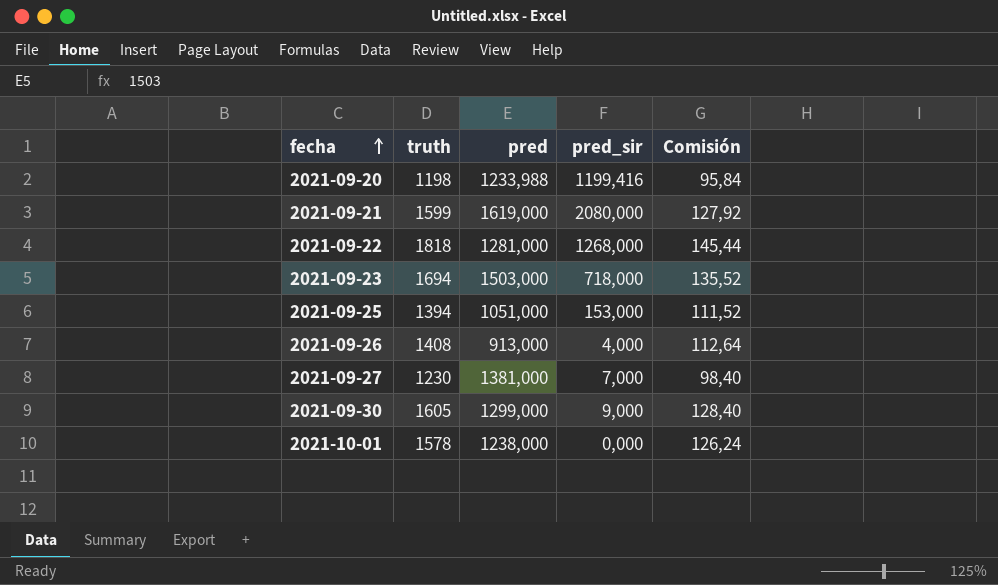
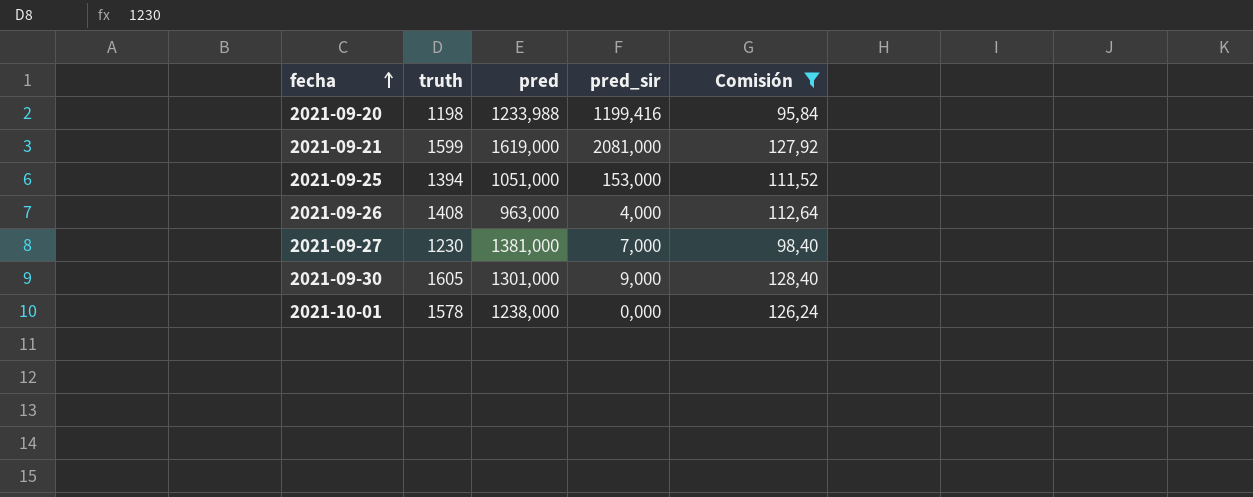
filter: none -> Comisión <= 128,40
2021-09-21 | pred_sir: 2080,000 -> 2081,000
2021-09-26 | pred: 913,000 -> 963,000
2021-09-30 | pred: 1299,000 -> 1301,000

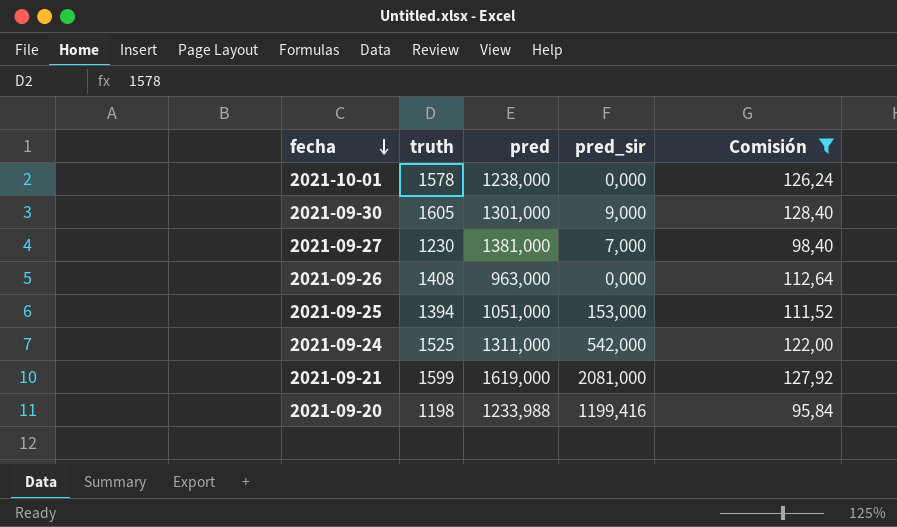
row order: fecha ascending -> fecha descending
2021-09-26 | pred_sir: 4,000 -> 0,000
row 2021-09-24: none -> 1525 | 1311,000 | 542,000 | 122,00

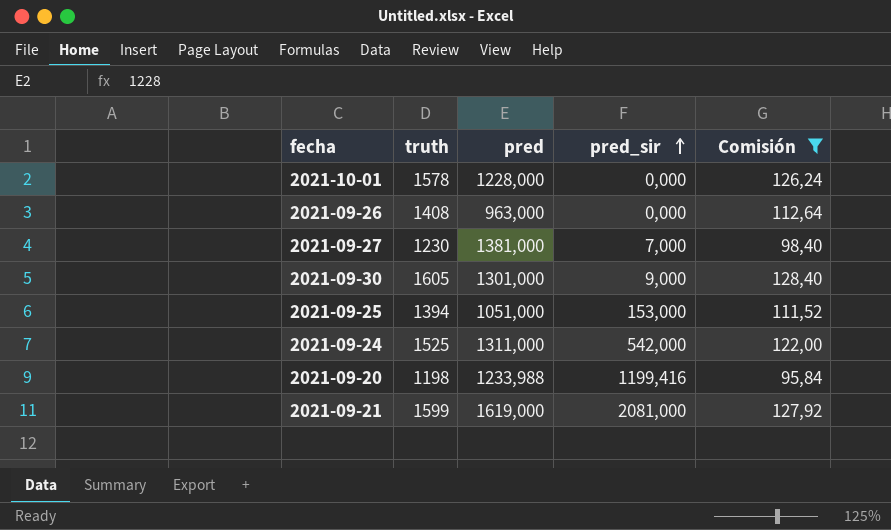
row order: fecha descending -> pred_sir ascending
2021-10-01 | pred: 1238,000 -> 1228,000

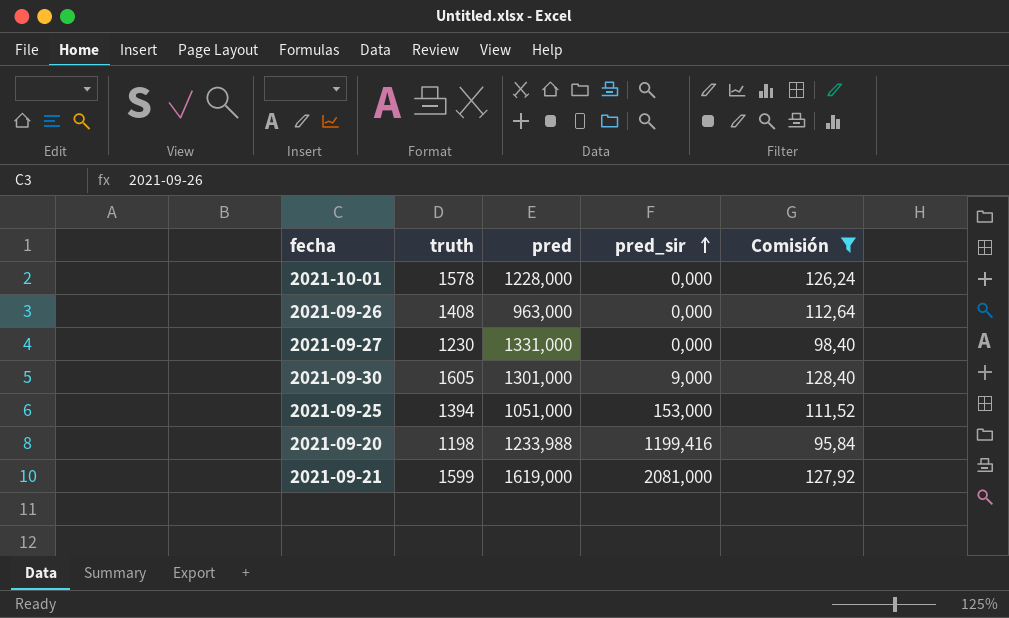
row 2021-09-24: 1525 | 1311,000 | 542,000 | 122,00 -> none
2021-09-27 | pred: 1381,000 -> 1331,000
2021-09-27 | pred_sir: 7,000 -> 0,000

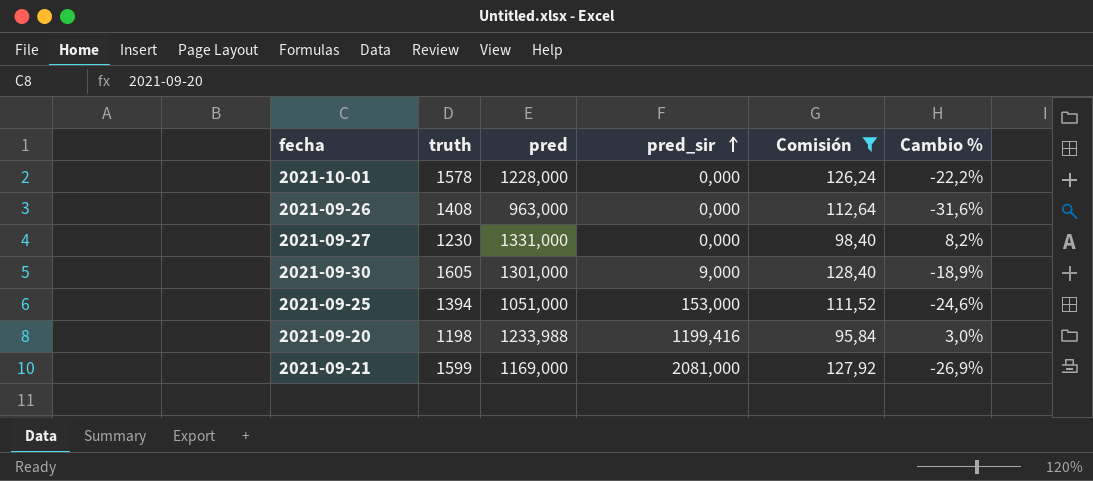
column Cambio % | formula: none -> ([pred] - [truth]) / [truth]
2021-09-21 | pred: 1619,000 -> 1169,000

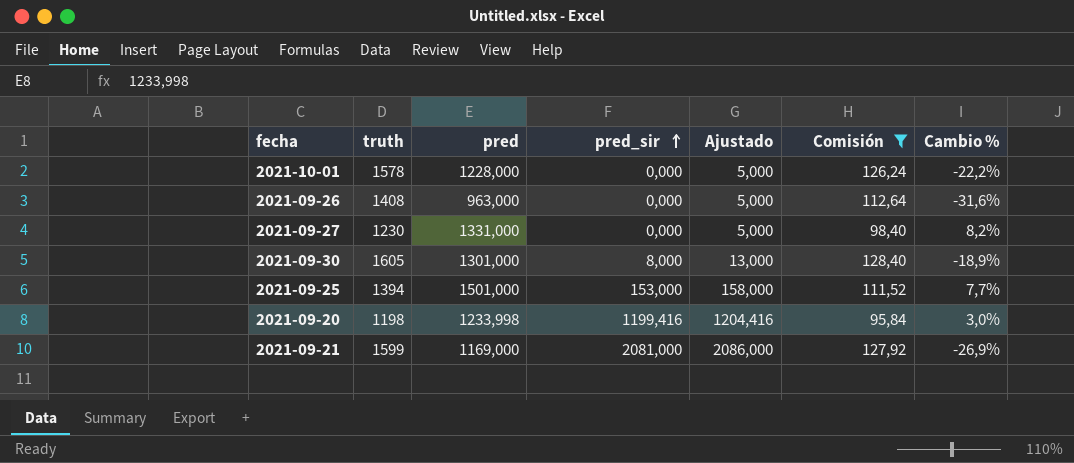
column Ajustado | formula: none -> [pred_sir] + 5
2021-09-30 | pred_sir: 9,000 -> 8,000
2021-09-25 | pred: 1051,000 -> 1501,000
2021-09-25 | Cambio %: -24,6% -> 7,7%
2021-09-20 | pred: 1233,988 -> 1233,998

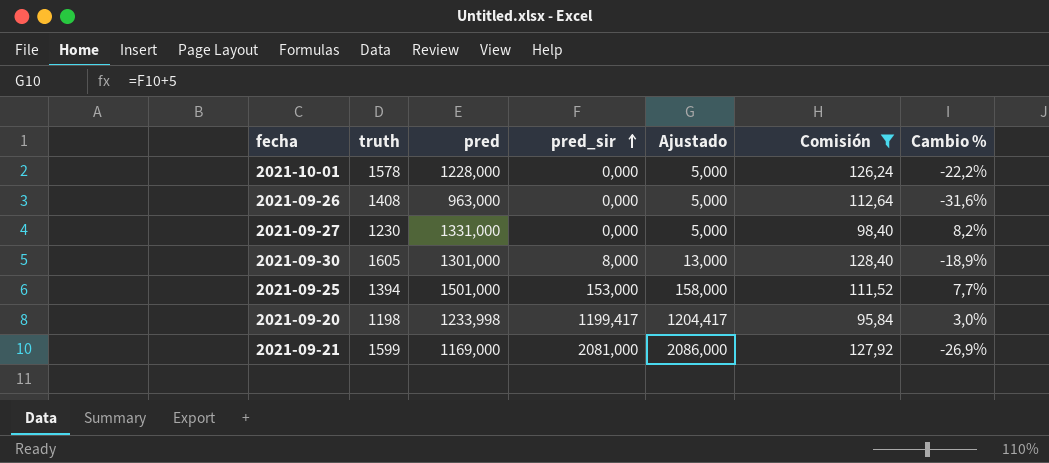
2021-09-20 | pred_sir: 1199,416 -> 1199,417
2021-09-20 | Ajustado: 1204,416 -> 1204,417

